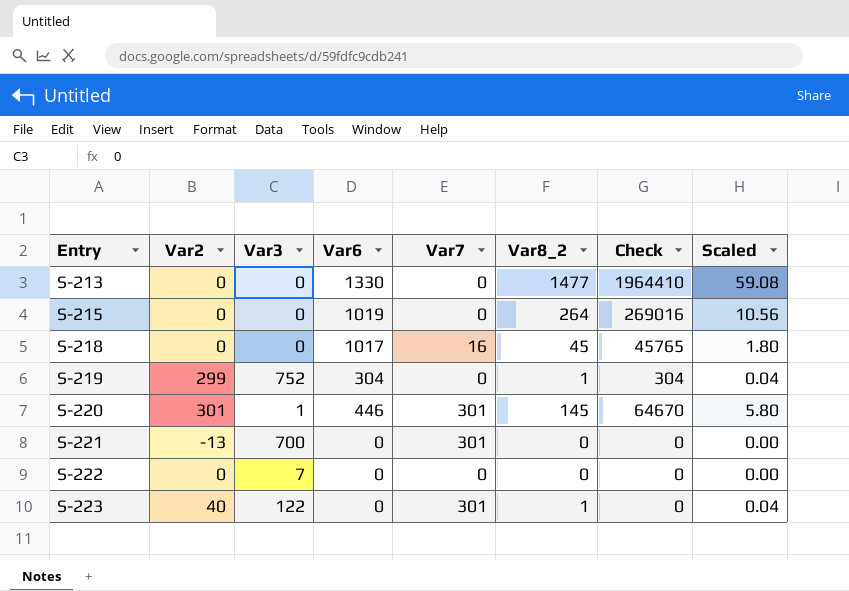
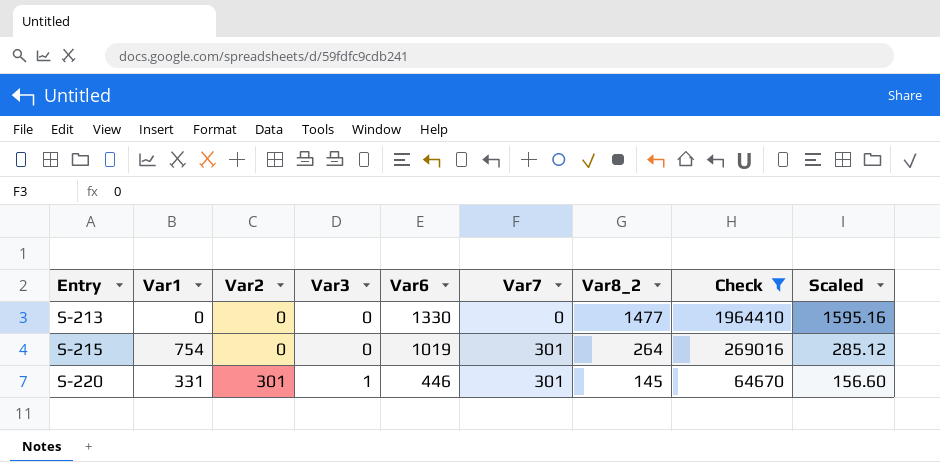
filter: none -> Check >= 64670
column Var1 | position: none -> 2
column Scaled | formula: [Var8_2] * 0.04 -> [Var8_2] * 1.08
S-215 | Var7: 0 -> 301

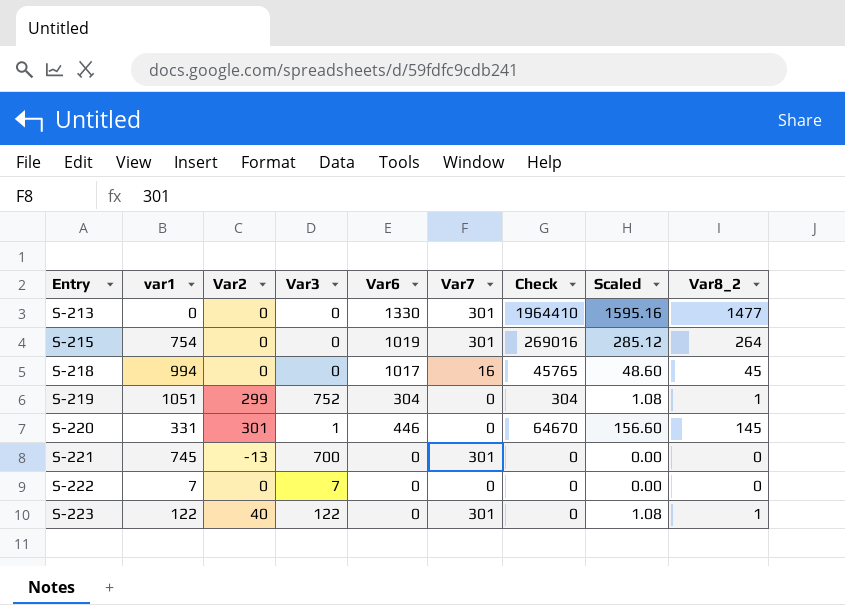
filter: Check >= 64670 -> none
column name: Var1 -> var1
column Var8_2 | position: 7 -> 9
S-213 | Var7: 0 -> 301
S-220 | Var7: 301 -> 0

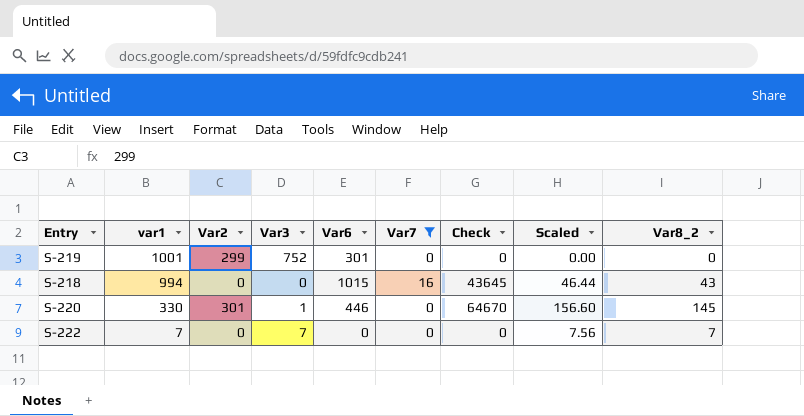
filter: none -> Var7 != 301
row order: Entry ascending -> var1 descending
S-219 | var1: 1051 -> 1001
S-219 | Var6: 304 -> 301
S-219 | Check: 304 -> 0
S-219 | Scaled: 1.08 -> 0.00
S-219 | Var8_2: 1 -> 0
S-218 | Var6: 1017 -> 1015
S-218 | Check: 45765 -> 43645
S-218 | Scaled: 48.60 -> 46.44
S-218 | Var8_2: 45 -> 43
S-220 | var1: 331 -> 330
S-222 | Scaled: 0.00 -> 7.56
S-222 | Var8_2: 0 -> 7

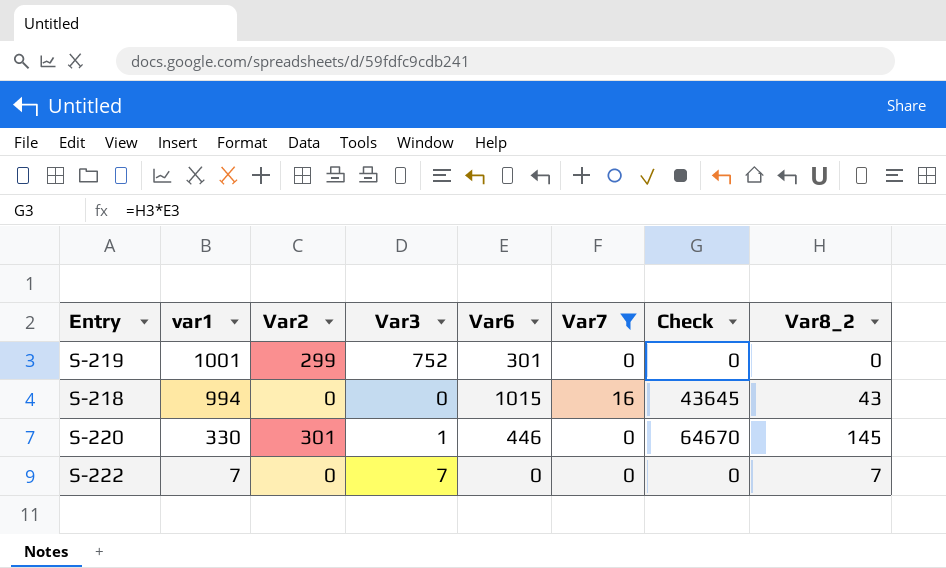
column Scaled | formula: [Var8_2] * 1.08 -> none

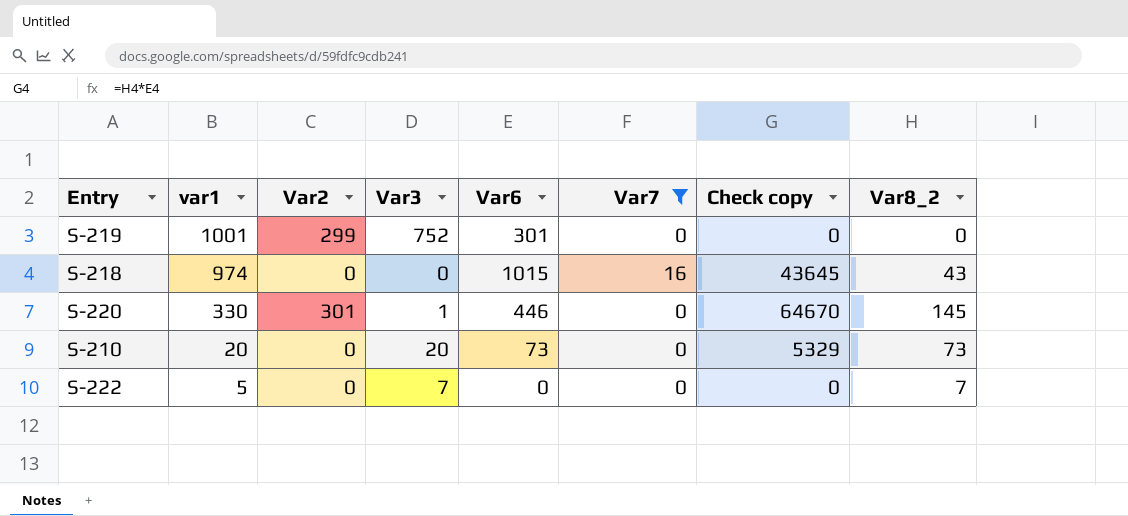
column name: Check -> Check copy
S-218 | var1: 994 -> 974
row S-210: none -> 20 | 0 | 20 | 73 | 0 | 5329 | 73
S-222 | var1: 7 -> 5

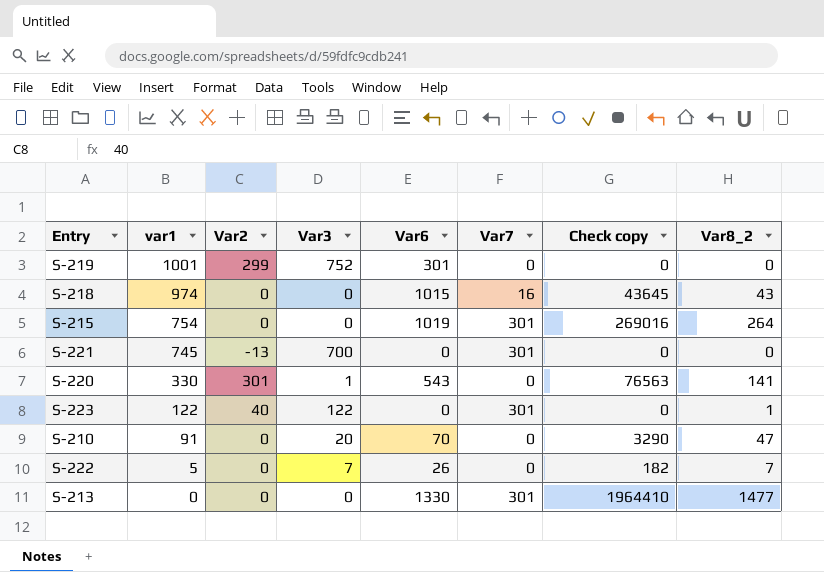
filter: Var7 != 301 -> none
S-220 | Var6: 446 -> 543
S-220 | Check copy: 64670 -> 76563
S-220 | Var8_2: 145 -> 141
S-210 | var1: 20 -> 91
S-210 | Var6: 73 -> 70
S-210 | Check copy: 5329 -> 3290
S-210 | Var8_2: 73 -> 47
S-222 | Var6: 0 -> 26
S-222 | Check copy: 0 -> 182

